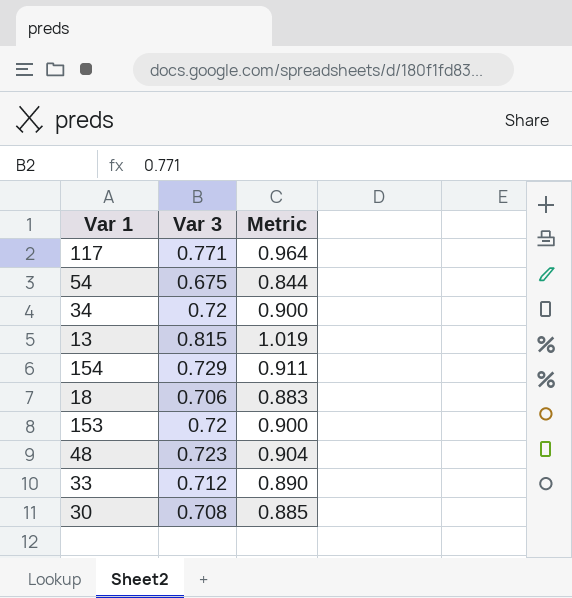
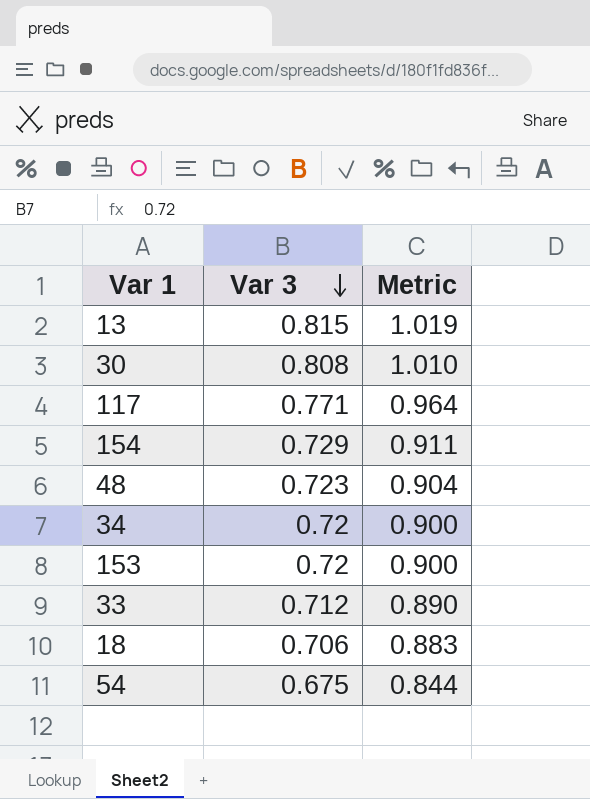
row order: none -> Var 3 descending
30 | Var 3: 0.708 -> 0.808
30 | Metric: 0.885 -> 1.010

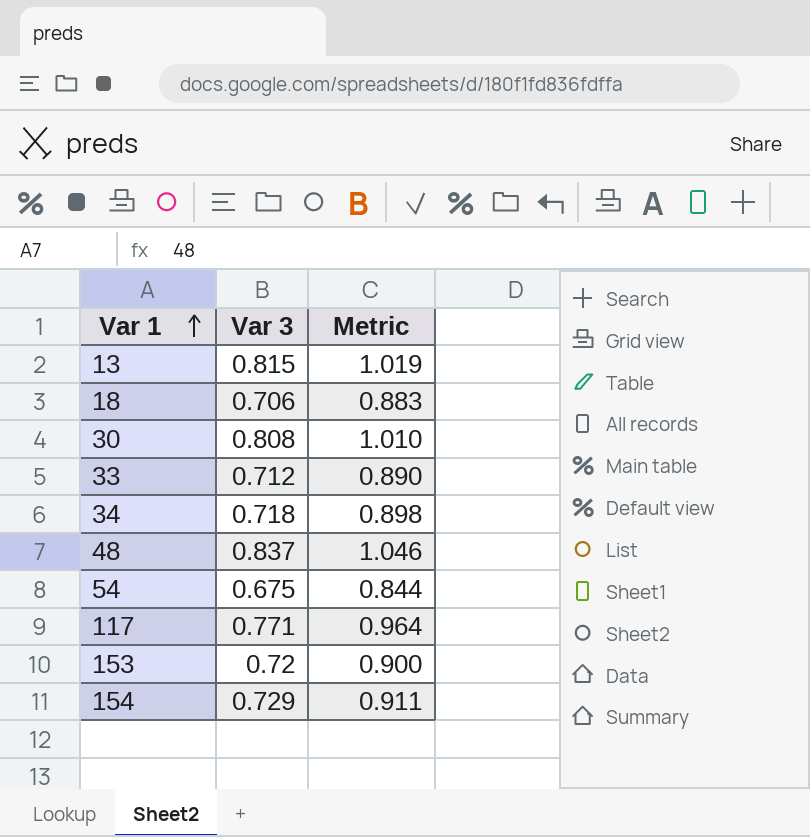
row order: Var 3 descending -> Var 1 ascending
34 | Var 3: 0.72 -> 0.718
34 | Metric: 0.900 -> 0.898
48 | Var 3: 0.723 -> 0.837
48 | Metric: 0.904 -> 1.046

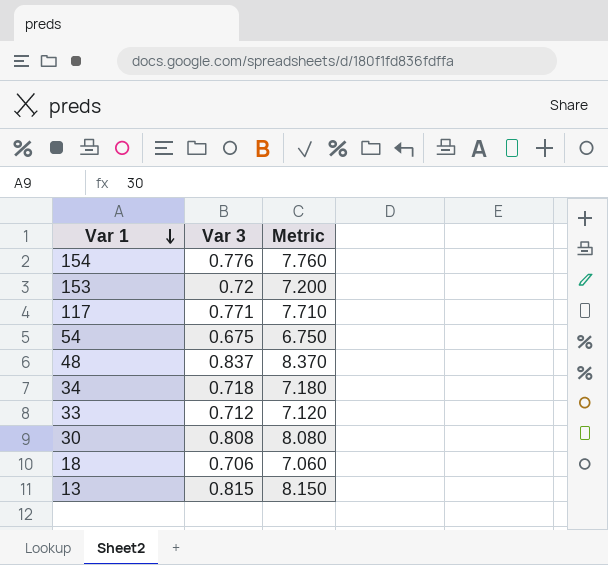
row order: Var 1 ascending -> Var 1 descending
column Metric | formula: [Var 3] * 1.25 -> [Var 3] * 10
154 | Var 3: 0.729 -> 0.776

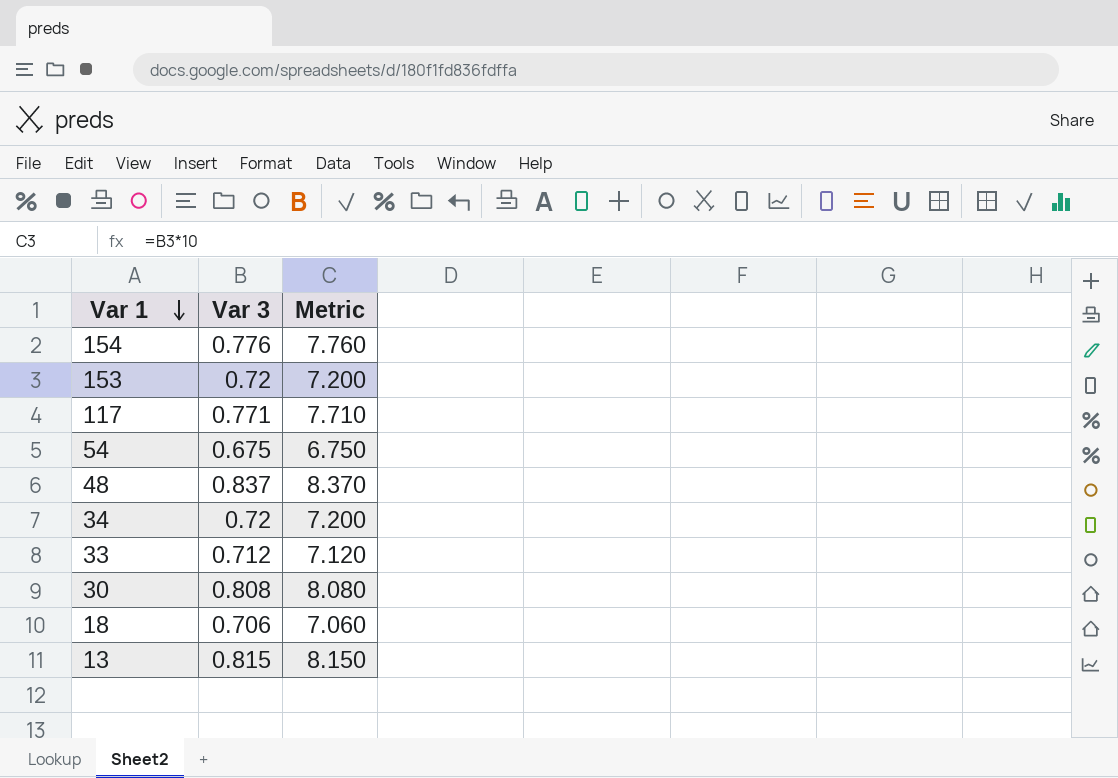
34 | Var 3: 0.718 -> 0.72
34 | Metric: 7.180 -> 7.200

